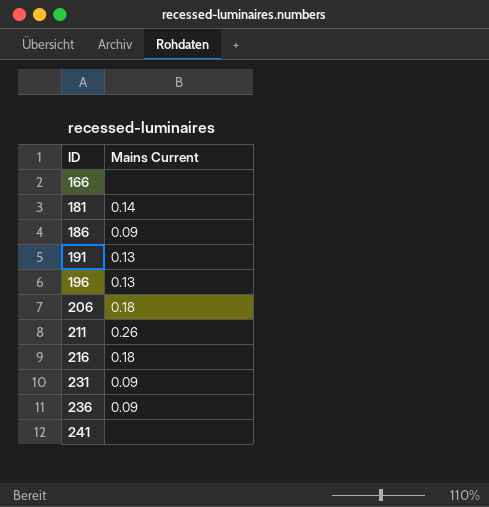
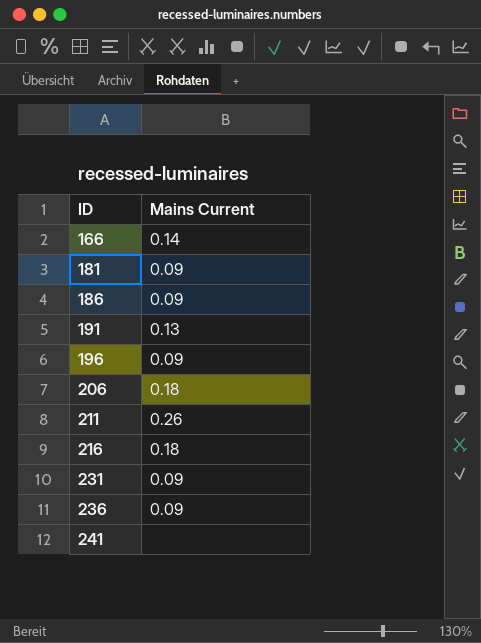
166 | Mains Current: none -> 0.14
181 | Mains Current: 0.14 -> 0.09
196 | Mains Current: 0.13 -> 0.09

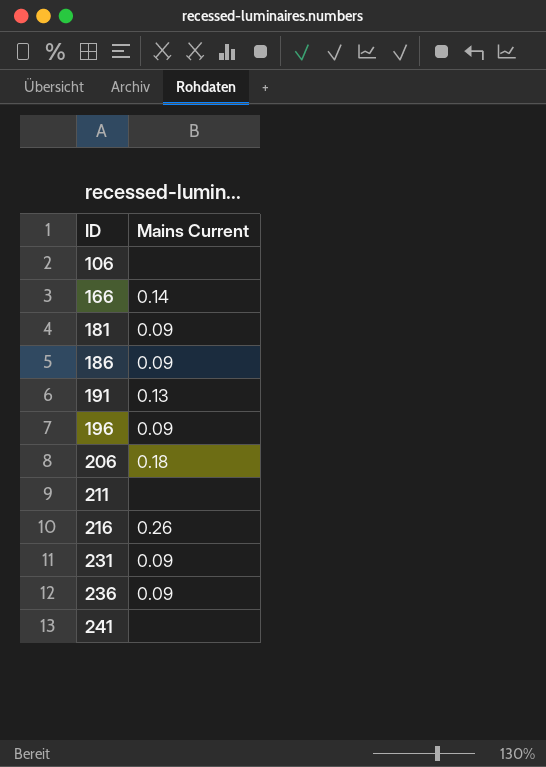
row 106: none -> none
211 | Mains Current: 0.26 -> none
216 | Mains Current: 0.18 -> 0.26

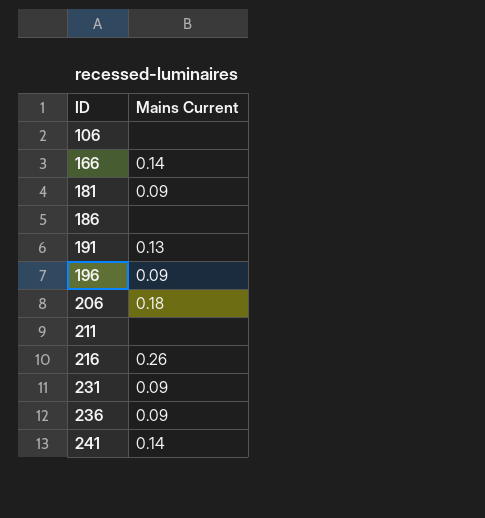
186 | Mains Current: 0.09 -> none
241 | Mains Current: none -> 0.14

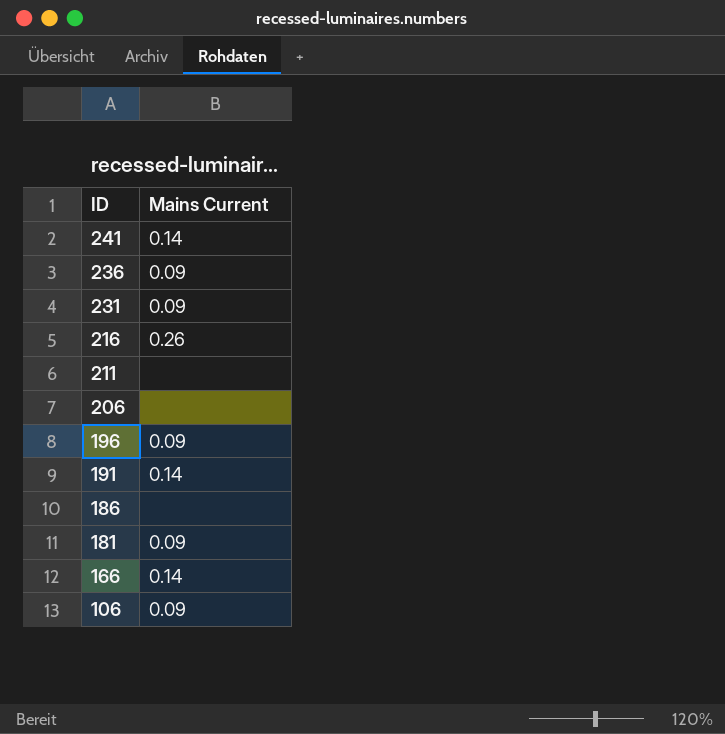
row order: ID ascending -> ID descending
206 | Mains Current: 0.18 -> none
191 | Mains Current: 0.13 -> 0.14
106 | Mains Current: none -> 0.09

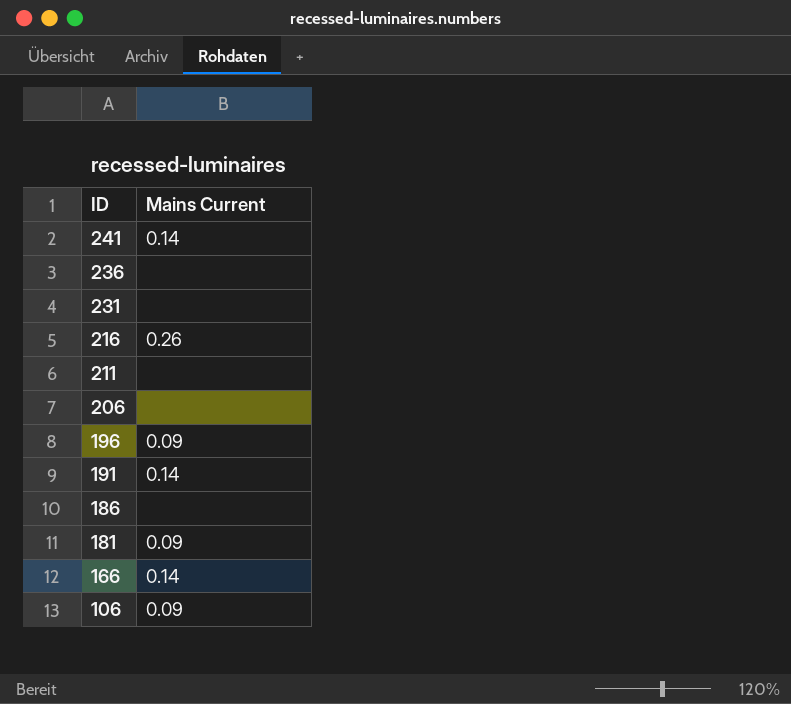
236 | Mains Current: 0.09 -> none
231 | Mains Current: 0.09 -> none

